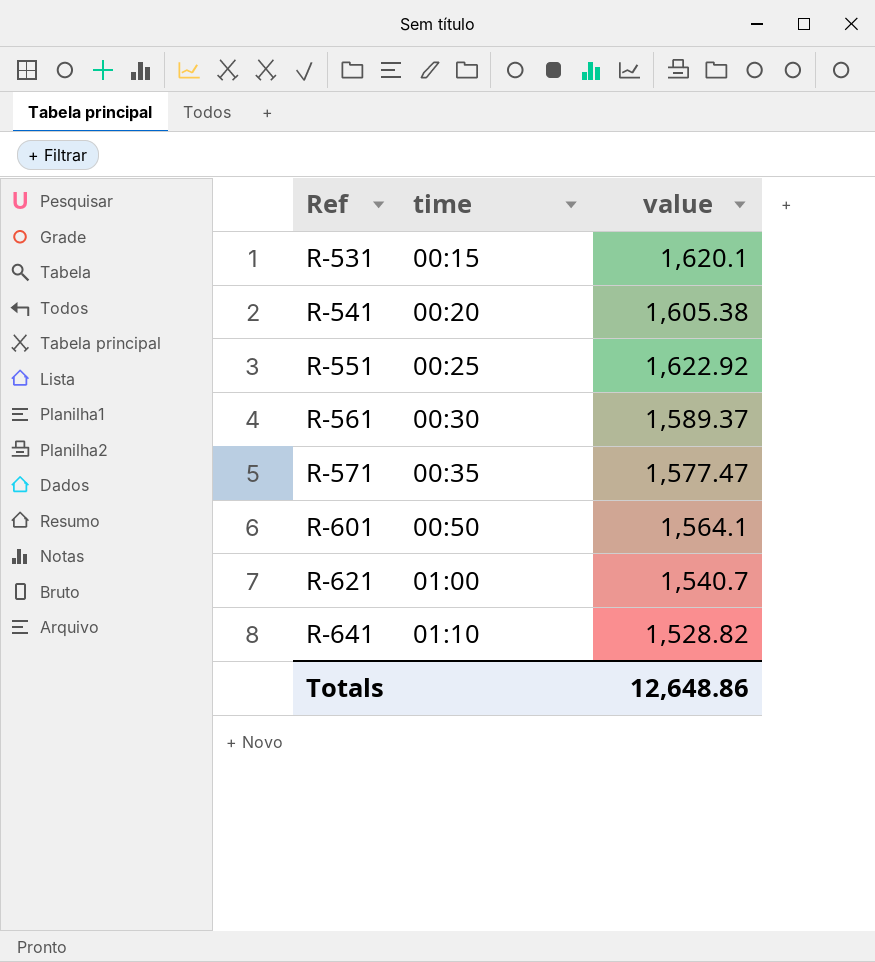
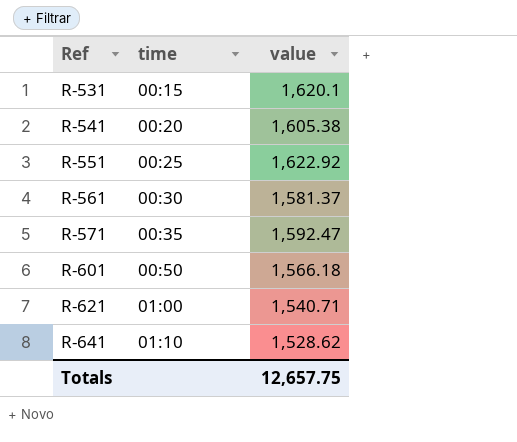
R-561 | value: 1,589.37 -> 1,581.37
R-571 | value: 1,577.47 -> 1,592.47
R-601 | value: 1,564.1 -> 1,566.18
R-621 | value: 1,540.7 -> 1,540.71
R-641 | value: 1,528.82 -> 1,528.62
Totals | value: 12,648.86 -> 12,657.75

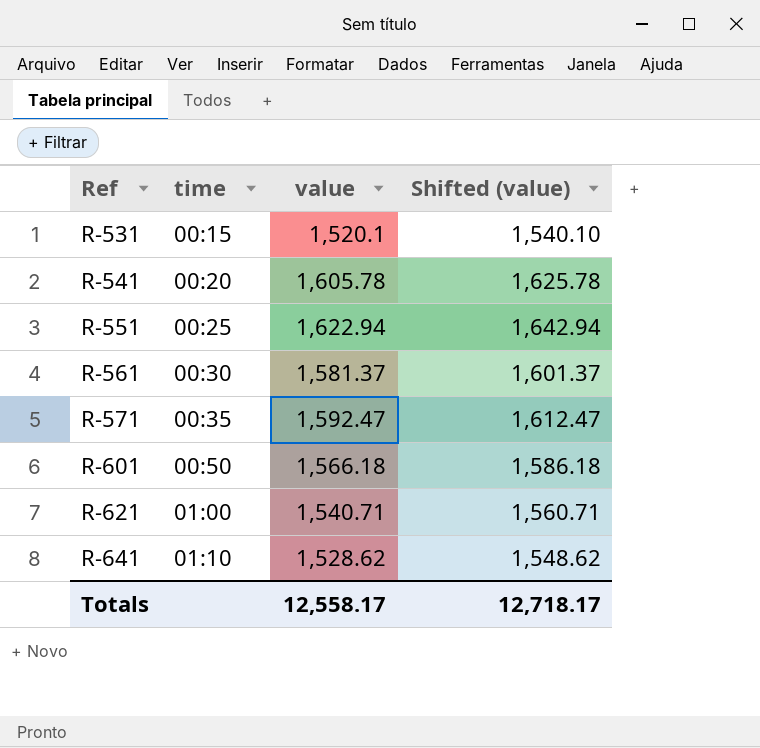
column Shifted (value) | formula: none -> [value] + 20
R-531 | value: 1,620.1 -> 1,520.1
R-541 | value: 1,605.38 -> 1,605.78
R-551 | value: 1,622.92 -> 1,622.94
Totals | value: 12,657.75 -> 12,558.17

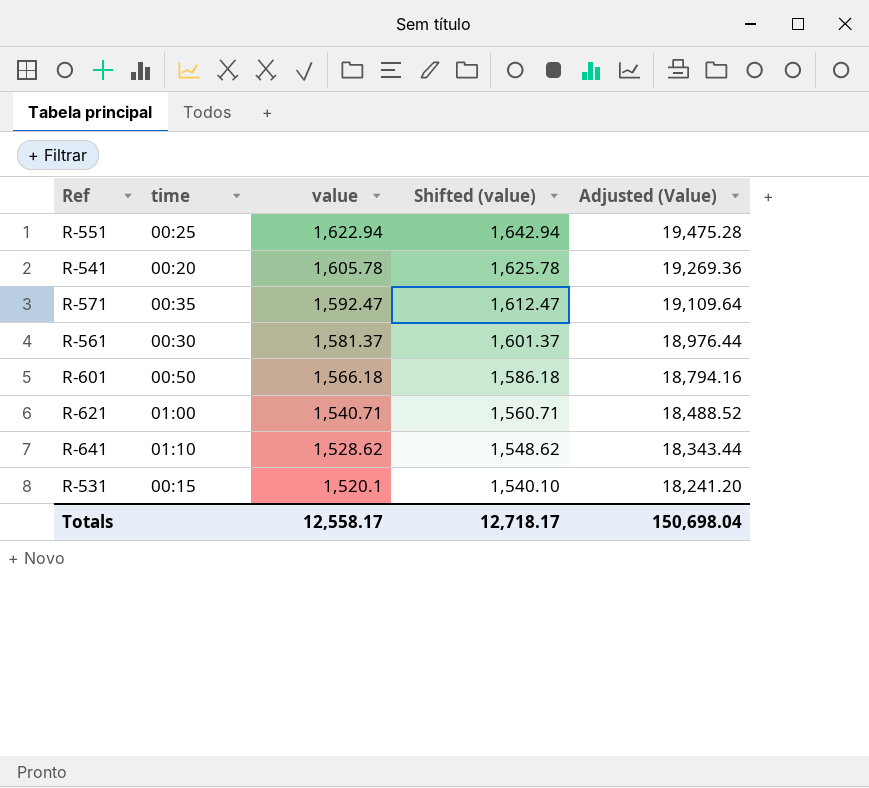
row order: Ref ascending -> value descending
column Adjusted (Value) | formula: none -> [value] * 12

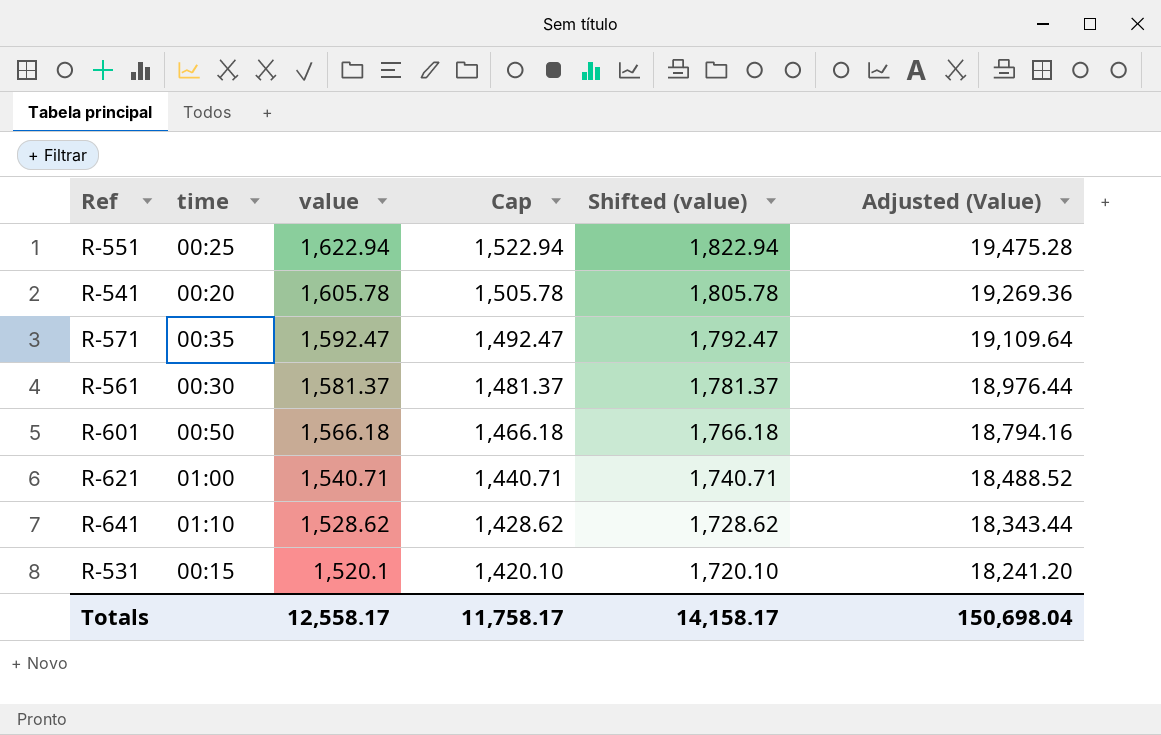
column Cap | formula: none -> [value] - 100
column Shifted (value) | formula: [value] + 20 -> [value] + 200
Totals | Shifted (value): 12,718.17 -> 14,158.17

